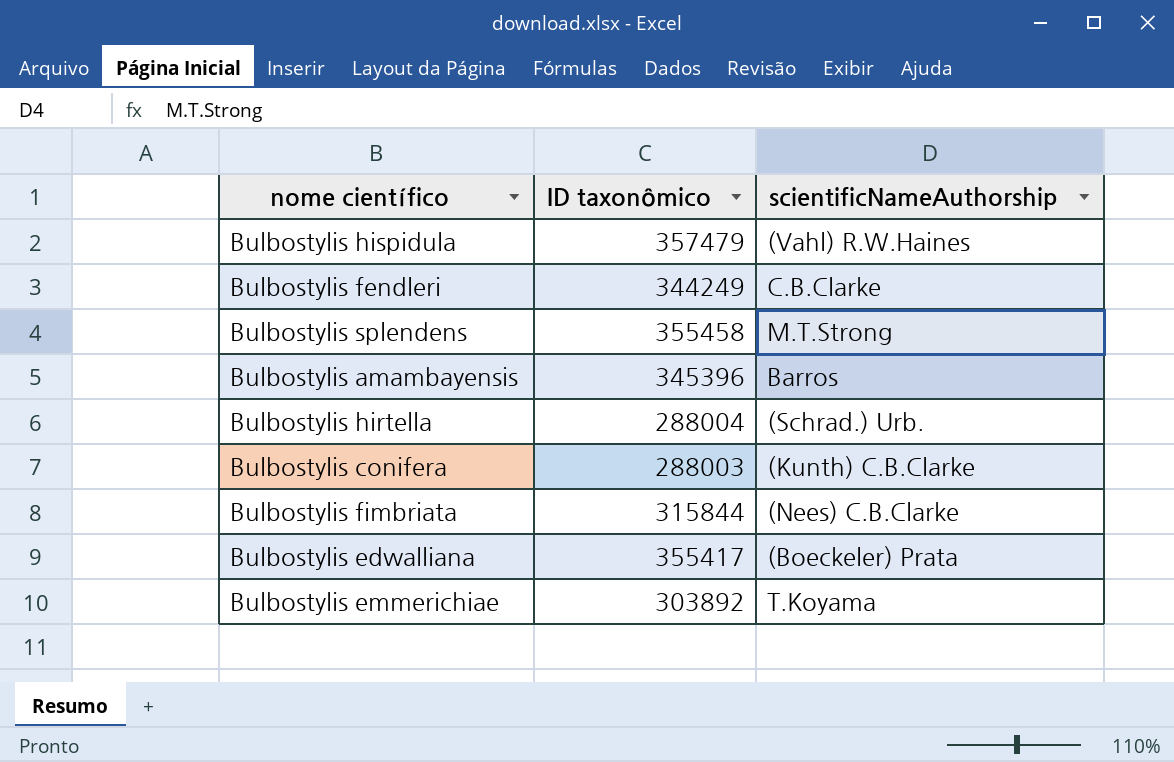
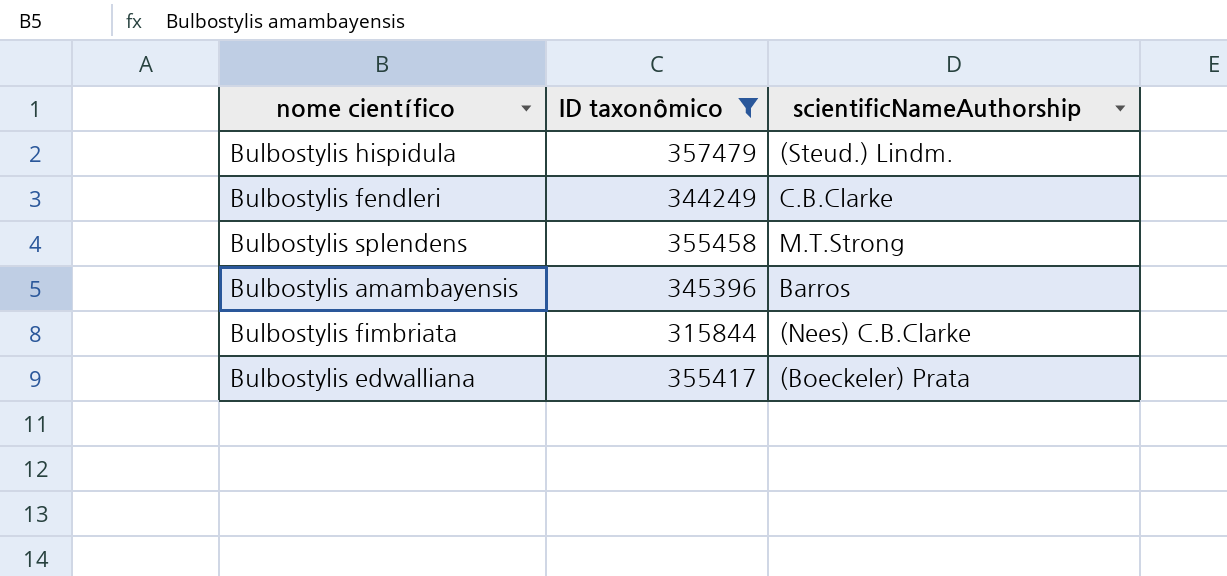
filter: none -> ID taxonômico >= 315844
Bulbostylis hispidula | scientificNameAuthorship: (Vahl) R.W.Haines -> (Steud.) Lindm.

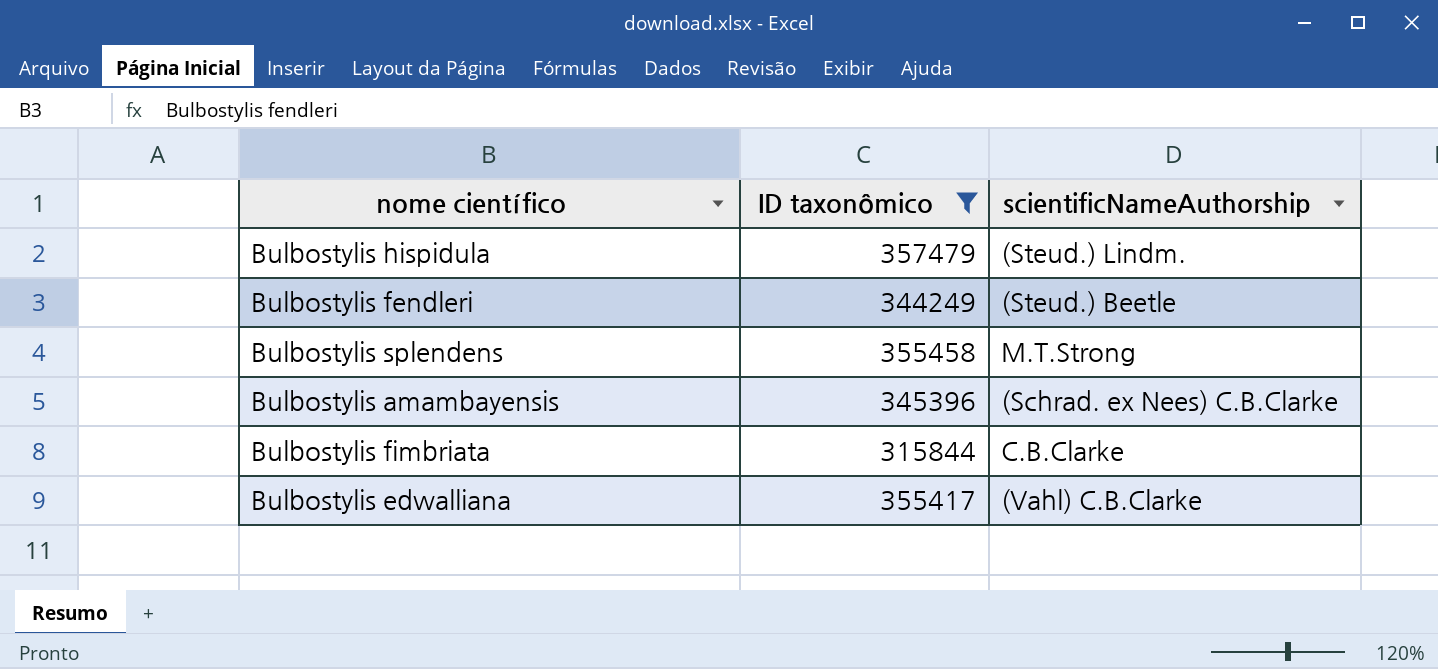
Bulbostylis fendleri | scientificNameAuthorship: C.B.Clarke -> (Steud.) Beetle
Bulbostylis amambayensis | scientificNameAuthorship: Barros -> (Schrad. ex Nees) C.B.Clarke
Bulbostylis fimbriata | scientificNameAuthorship: (Nees) C.B.Clarke -> C.B.Clarke
Bulbostylis edwalliana | scientificNameAuthorship: (Boeckeler) Prata -> (Vahl) C.B.Clarke

